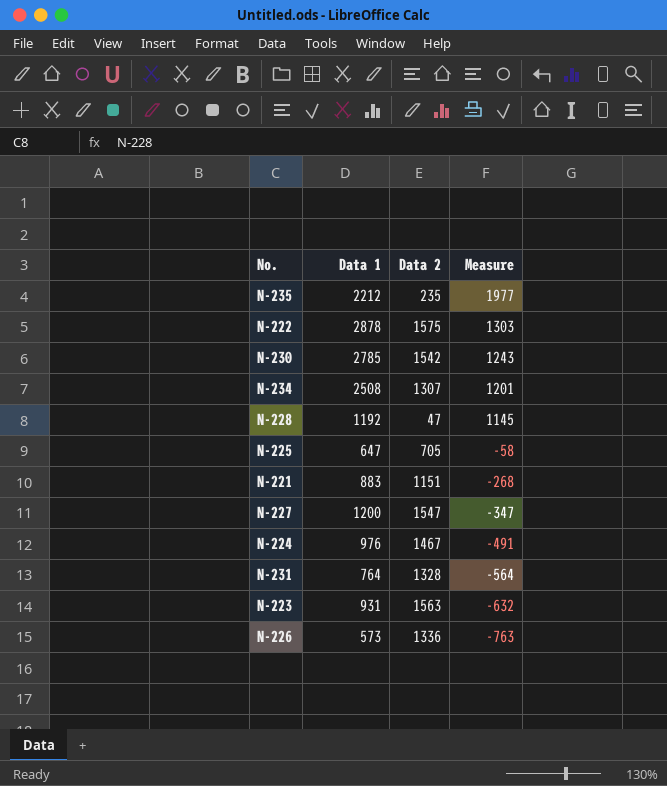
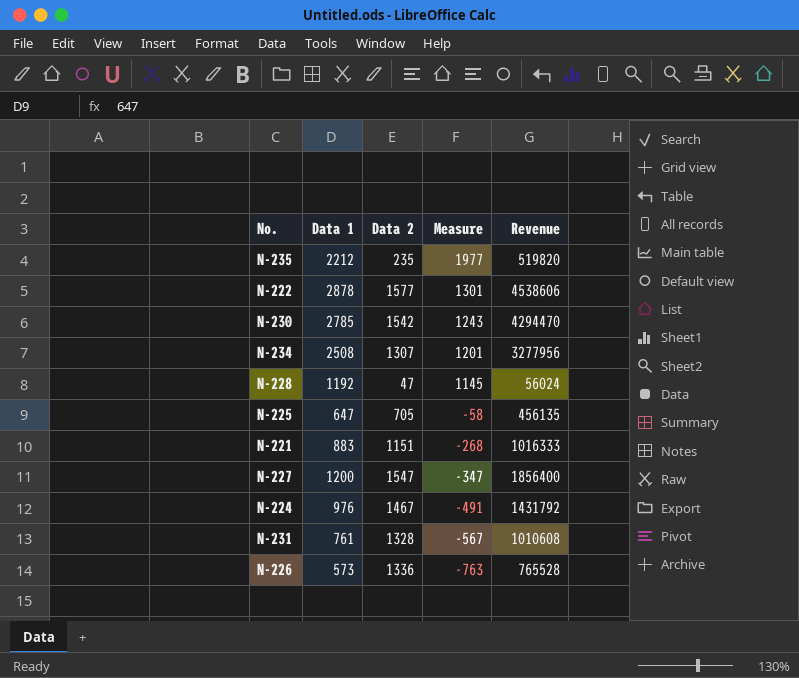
column Revenue | formula: none -> [Data 1] * [Data 2]
row N-223: 931 | 1563 | -632 -> none
N-222 | Data 2: 1575 -> 1577
N-222 | Measure: 1303 -> 1301
N-231 | Data 1: 764 -> 761
N-231 | Measure: -564 -> -567

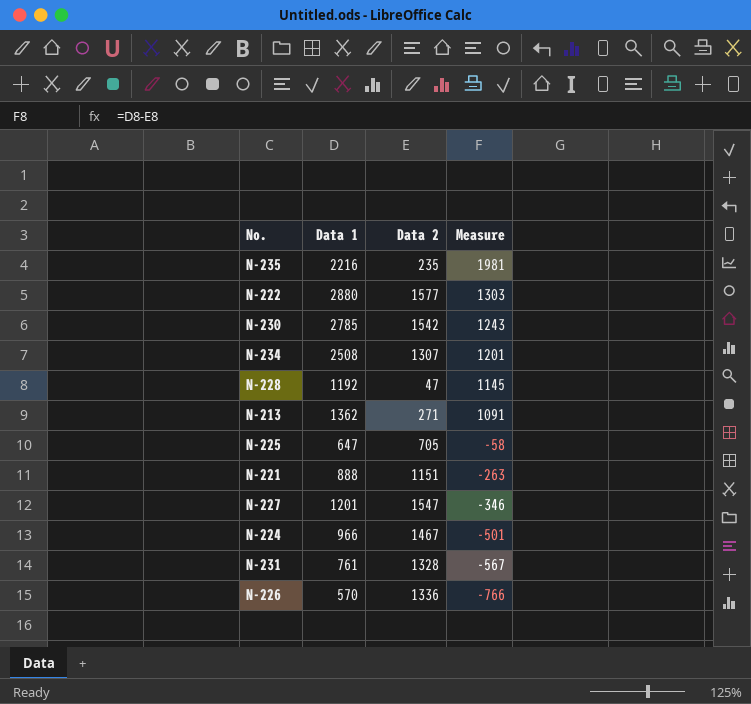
column Revenue | formula: [Data 1] * [Data 2] -> none
N-235 | Data 1: 2212 -> 2216
N-235 | Measure: 1977 -> 1981
N-222 | Data 1: 2878 -> 2880
N-222 | Measure: 1301 -> 1303
row N-213: none -> 1362 | 271 | 1091
N-221 | Data 1: 883 -> 888
N-221 | Measure: -268 -> -263
N-227 | Data 1: 1200 -> 1201
N-227 | Measure: -347 -> -346
N-224 | Data 1: 976 -> 966
N-224 | Measure: -491 -> -501
N-226 | Data 1: 573 -> 570
N-226 | Measure: -763 -> -766

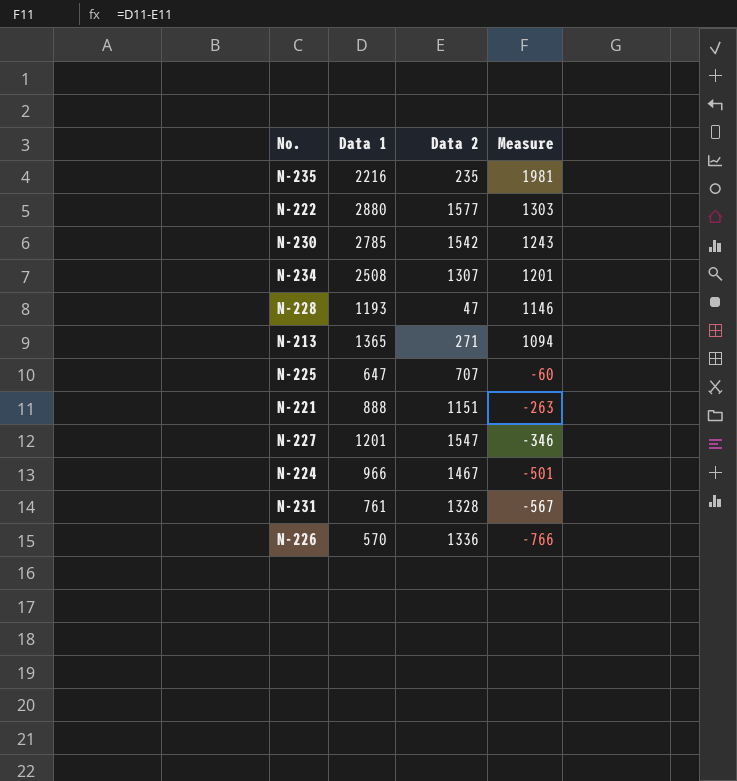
N-228 | Data 1: 1192 -> 1193
N-228 | Measure: 1145 -> 1146
N-213 | Data 1: 1362 -> 1365
N-213 | Measure: 1091 -> 1094
N-225 | Data 2: 705 -> 707
N-225 | Measure: -58 -> -60

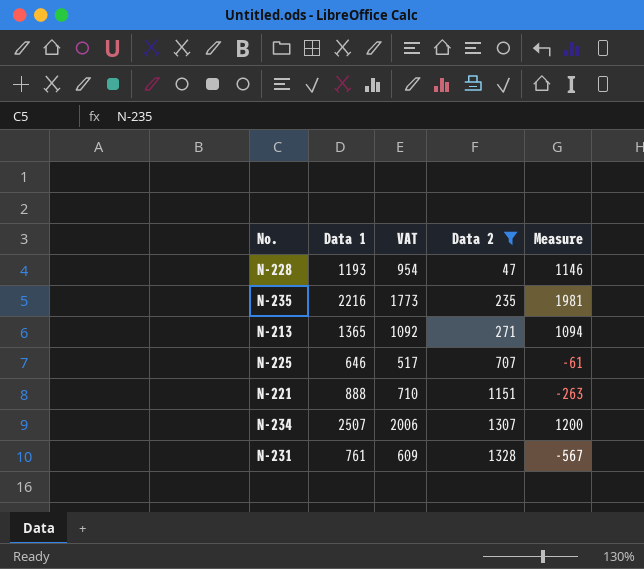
filter: none -> Data 2 <= 1328
row order: Measure descending -> Data 2 ascending
column VAT | formula: none -> [Data 1] * 0.8
N-225 | Data 1: 647 -> 646
N-225 | Measure: -60 -> -61
N-234 | Data 1: 2508 -> 2507
N-234 | Measure: 1201 -> 1200

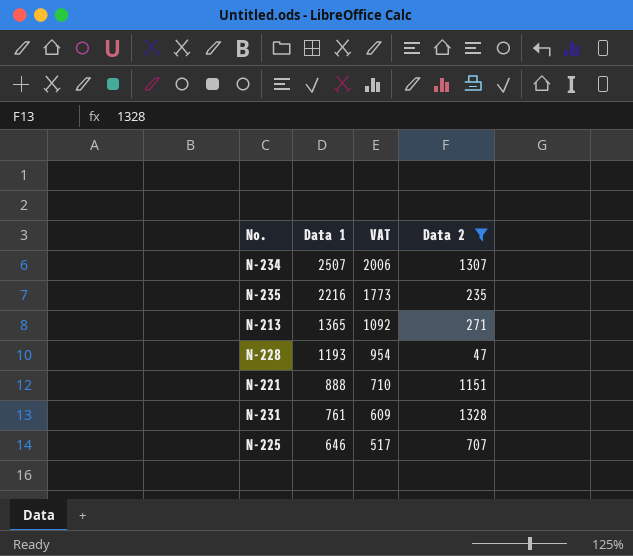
row order: Data 2 ascending -> Data 1 descending
column Measure | formula: [Data 1] - [Data 2] -> none

